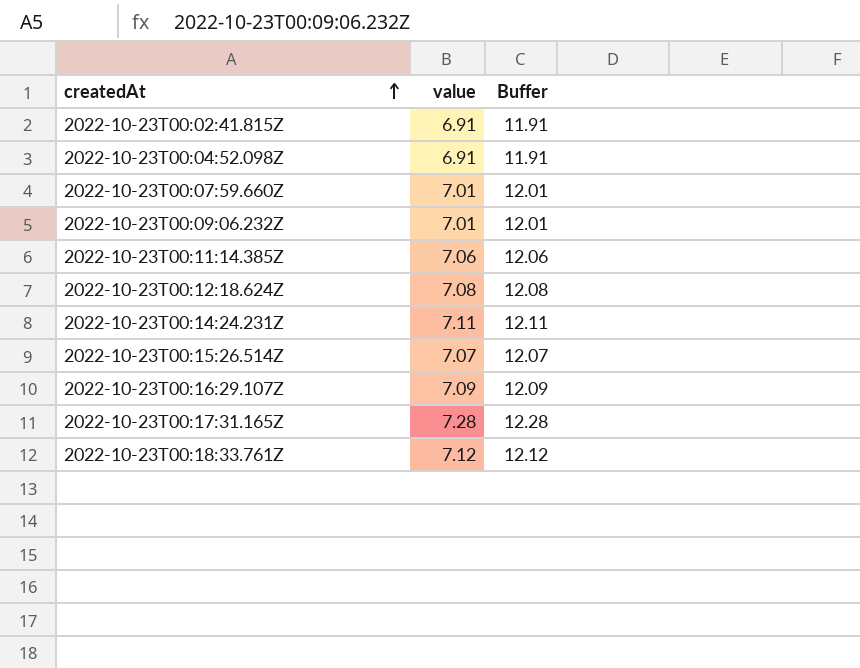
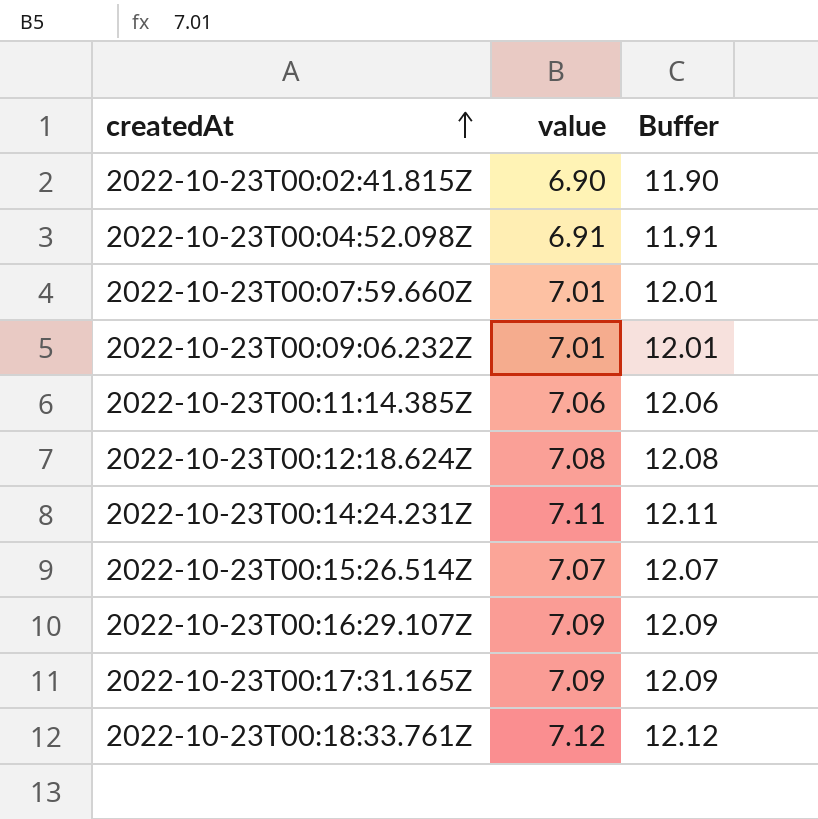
2022-10-23T00:02:41.815Z | value: 6.91 -> 6.90
2022-10-23T00:02:41.815Z | Buffer: 11.91 -> 11.90
2022-10-23T00:17:31.165Z | value: 7.28 -> 7.09
2022-10-23T00:17:31.165Z | Buffer: 12.28 -> 12.09

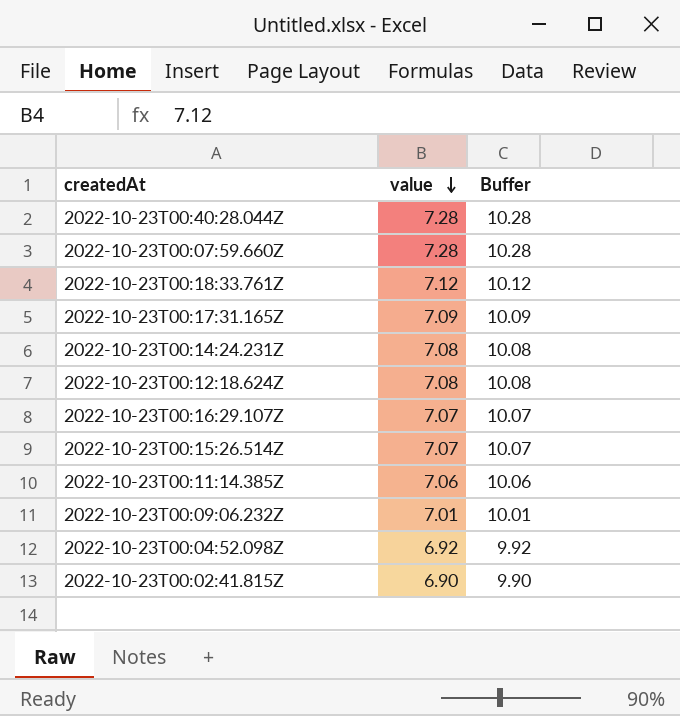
row order: createdAt ascending -> value descending
column Buffer | formula: [value] + 5 -> [value] + 3
row 2022-10-23T00:40:28.044Z: none -> 7.28 | 10.28
2022-10-23T00:07:59.660Z | value: 7.01 -> 7.28
2022-10-23T00:14:24.231Z | value: 7.11 -> 7.08
2022-10-23T00:16:29.107Z | value: 7.09 -> 7.07
2022-10-23T00:04:52.098Z | value: 6.91 -> 6.92

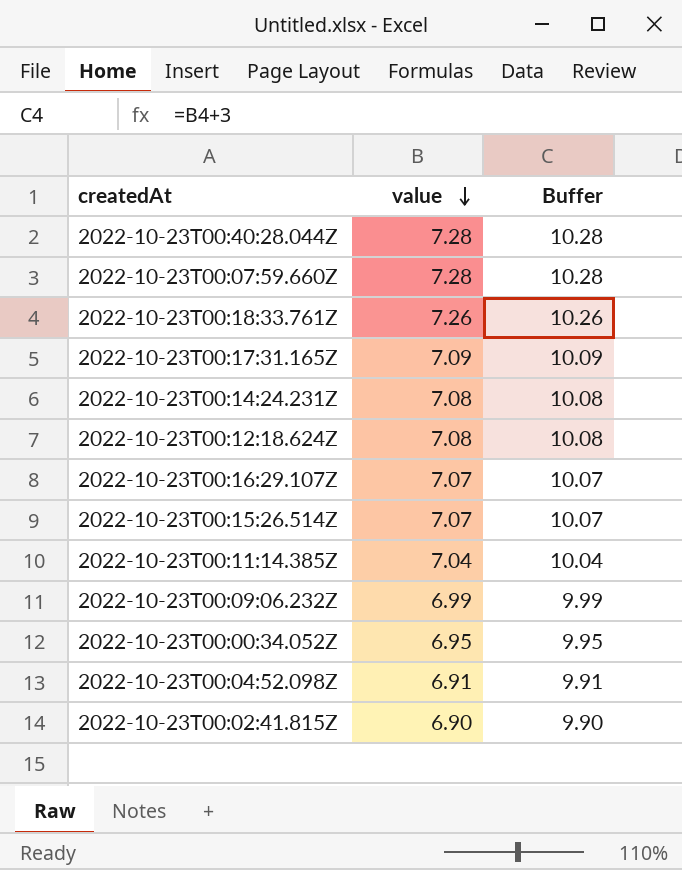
2022-10-23T00:18:33.761Z | value: 7.12 -> 7.26
2022-10-23T00:18:33.761Z | Buffer: 10.12 -> 10.26
2022-10-23T00:11:14.385Z | value: 7.06 -> 7.04
2022-10-23T00:11:14.385Z | Buffer: 10.06 -> 10.04
2022-10-23T00:09:06.232Z | value: 7.01 -> 6.99
2022-10-23T00:09:06.232Z | Buffer: 10.01 -> 9.99
row 2022-10-23T00:00:34.052Z: none -> 6.95 | 9.95
2022-10-23T00:04:52.098Z | value: 6.92 -> 6.91
2022-10-23T00:04:52.098Z | Buffer: 9.92 -> 9.91

